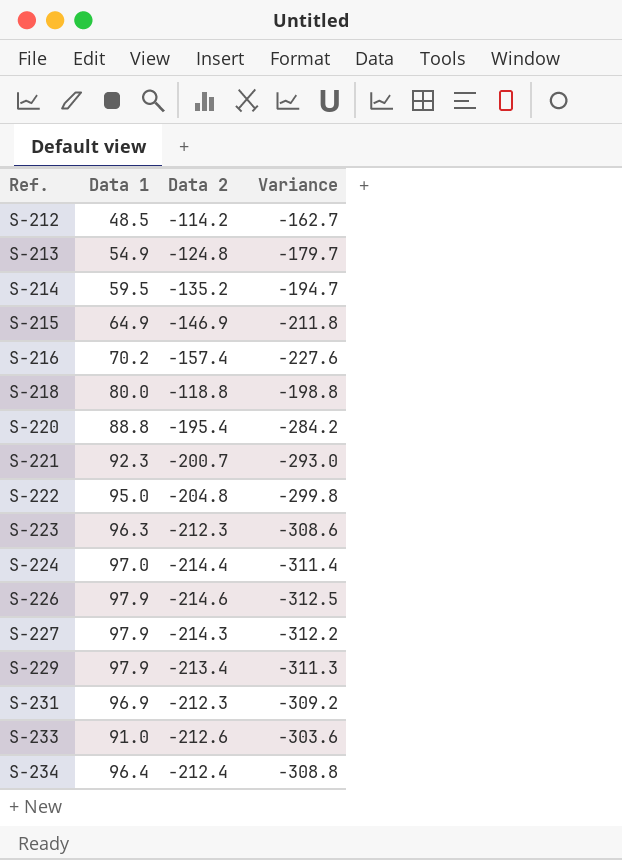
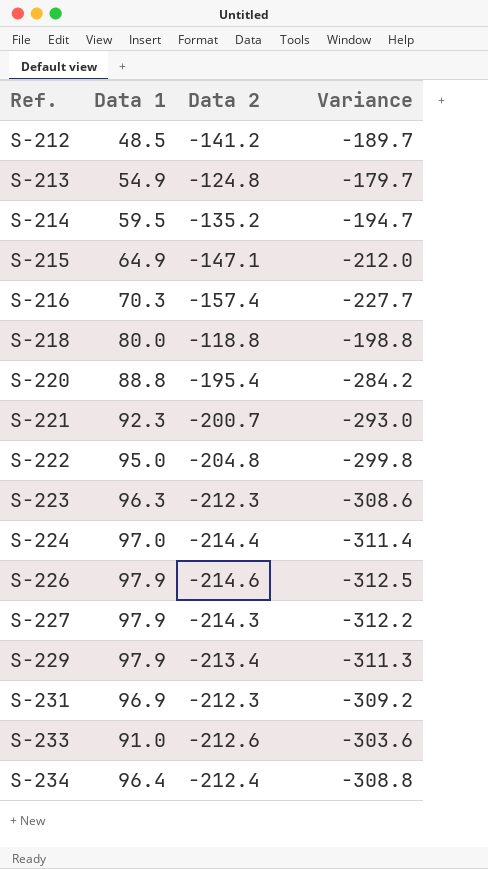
S-212 | Data 2: -114.2 -> -141.2
S-212 | Variance: -162.7 -> -189.7
S-215 | Data 2: -146.9 -> -147.1
S-215 | Variance: -211.8 -> -212.0
S-216 | Data 1: 70.2 -> 70.3
S-216 | Variance: -227.6 -> -227.7

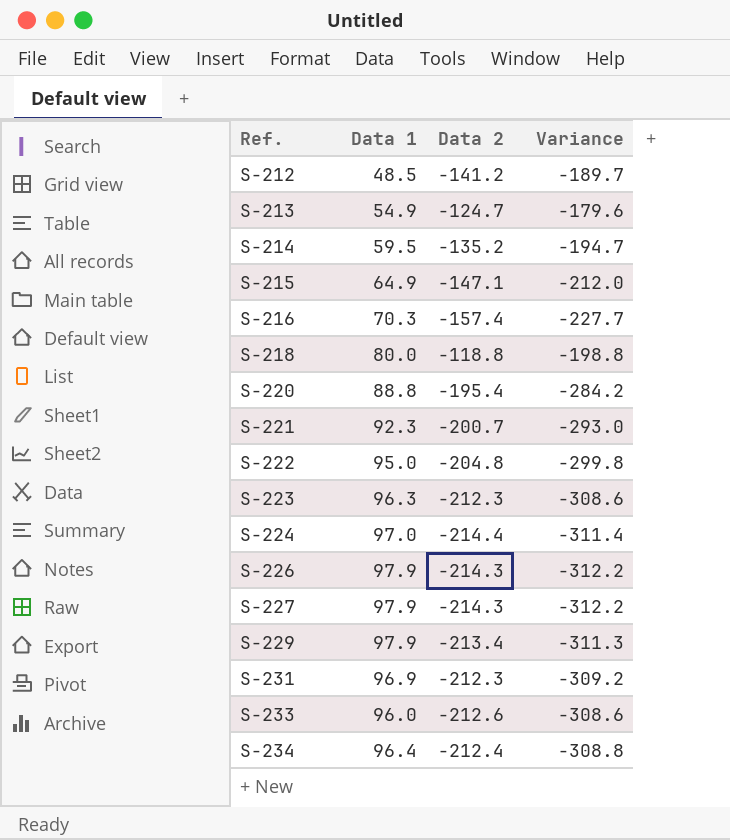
S-213 | Data 2: -124.8 -> -124.7
S-213 | Variance: -179.7 -> -179.6
S-226 | Data 2: -214.6 -> -214.3
S-226 | Variance: -312.5 -> -312.2
S-233 | Data 1: 91.0 -> 96.0
S-233 | Variance: -303.6 -> -308.6

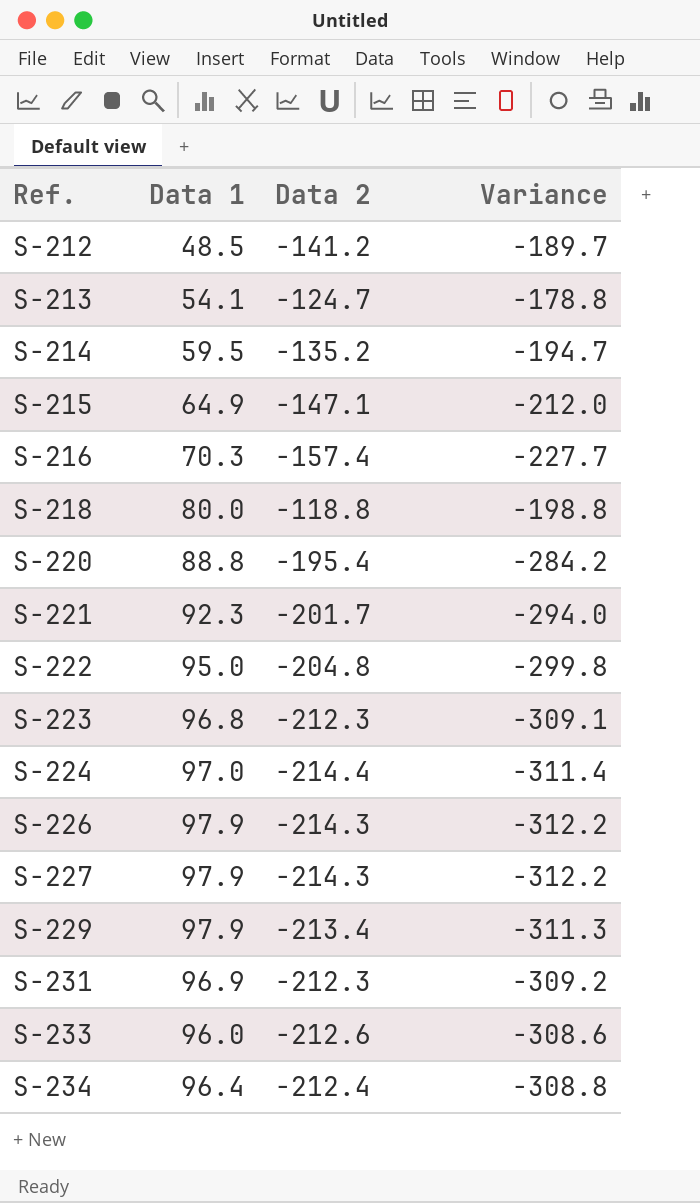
S-213 | Data 1: 54.9 -> 54.1
S-213 | Variance: -179.6 -> -178.8
S-221 | Data 2: -200.7 -> -201.7
S-221 | Variance: -293.0 -> -294.0
S-223 | Data 1: 96.3 -> 96.8
S-223 | Variance: -308.6 -> -309.1

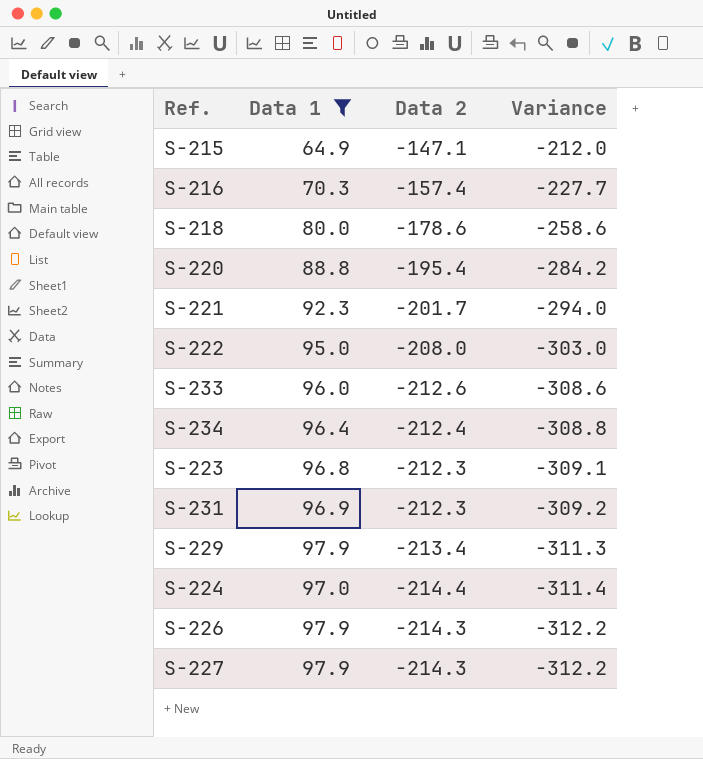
filter: none -> Data 1 >= 64.9
row order: Ref. ascending -> Variance descending
S-218 | Data 2: -118.8 -> -178.6
S-218 | Variance: -198.8 -> -258.6
S-222 | Data 2: -204.8 -> -208.0
S-222 | Variance: -299.8 -> -303.0

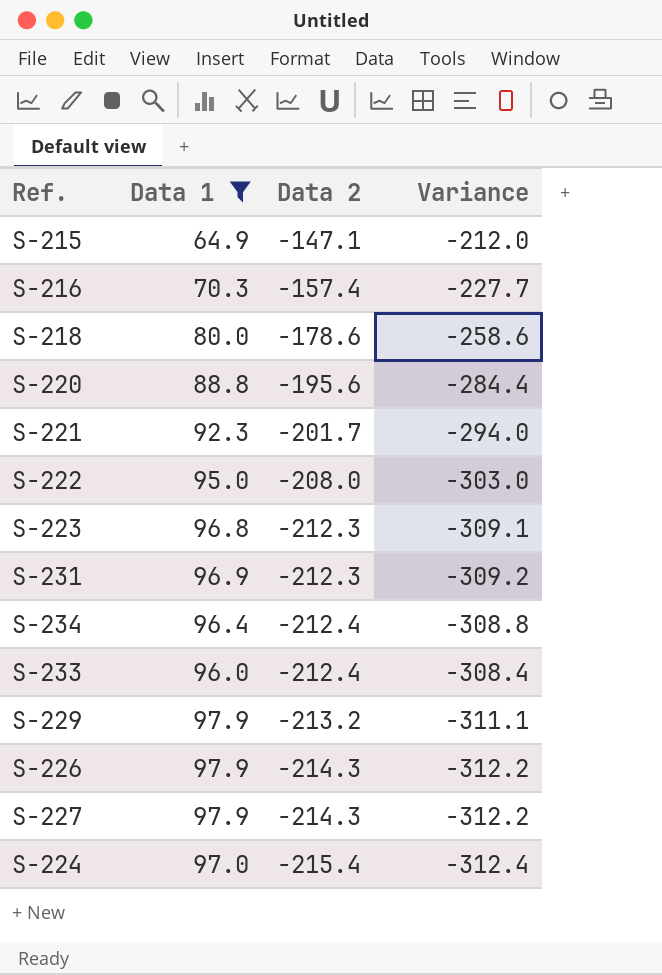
row order: Variance descending -> Data 2 descending
S-220 | Data 2: -195.4 -> -195.6
S-220 | Variance: -284.2 -> -284.4
S-233 | Data 2: -212.6 -> -212.4
S-233 | Variance: -308.6 -> -308.4
S-229 | Data 2: -213.4 -> -213.2
S-229 | Variance: -311.3 -> -311.1
S-224 | Data 2: -214.4 -> -215.4
S-224 | Variance: -311.4 -> -312.4

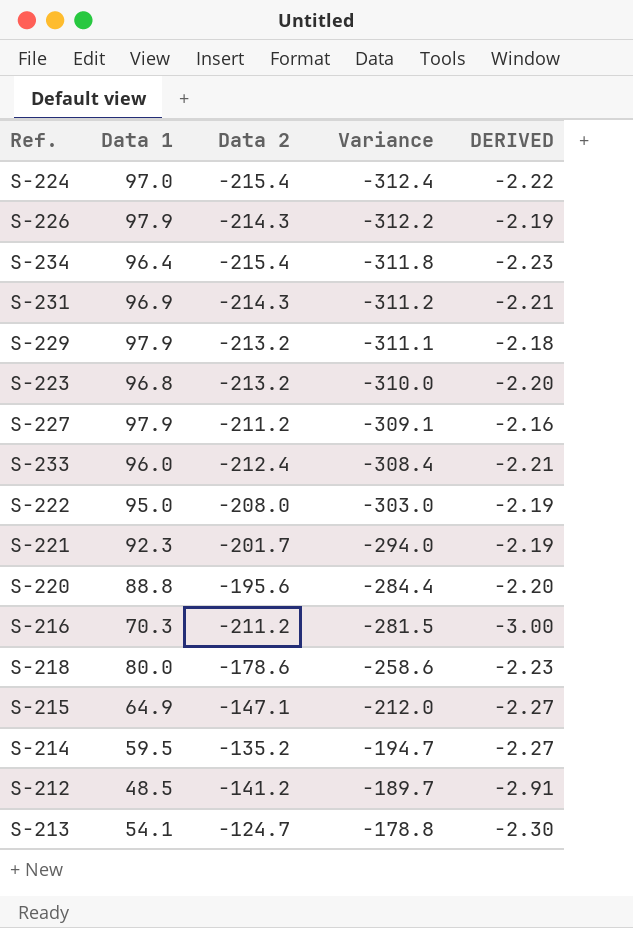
filter: Data 1 >= 64.9 -> none
row order: Data 2 descending -> Variance ascending
column DERIVED | formula: none -> [Data 2] / [Data 1]
S-234 | Data 2: -212.4 -> -215.4
S-234 | Variance: -308.8 -> -311.8
S-231 | Data 2: -212.3 -> -214.3
S-231 | Variance: -309.2 -> -311.2
S-223 | Data 2: -212.3 -> -213.2
S-223 | Variance: -309.1 -> -310.0
S-227 | Data 2: -214.3 -> -211.2
S-227 | Variance: -312.2 -> -309.1
S-216 | Data 2: -157.4 -> -211.2
S-216 | Variance: -227.7 -> -281.5

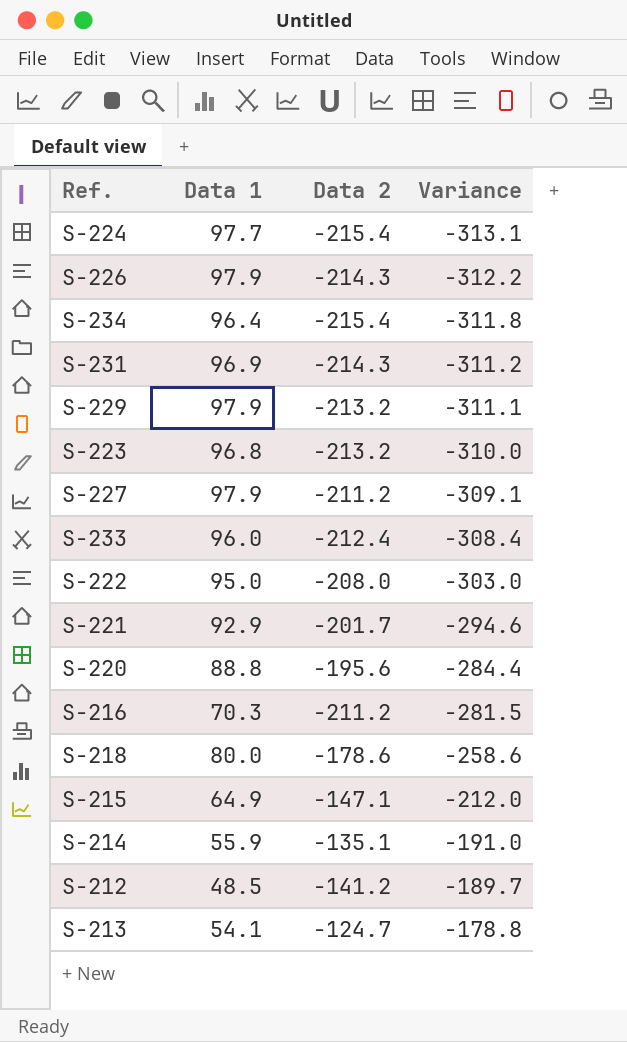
column DERIVED | formula: [Data 2] / [Data 1] -> none
S-224 | Data 1: 97.0 -> 97.7
S-224 | Variance: -312.4 -> -313.1
S-221 | Data 1: 92.3 -> 92.9
S-221 | Variance: -294.0 -> -294.6
S-214 | Data 1: 59.5 -> 55.9
S-214 | Data 2: -135.2 -> -135.1
S-214 | Variance: -194.7 -> -191.0

